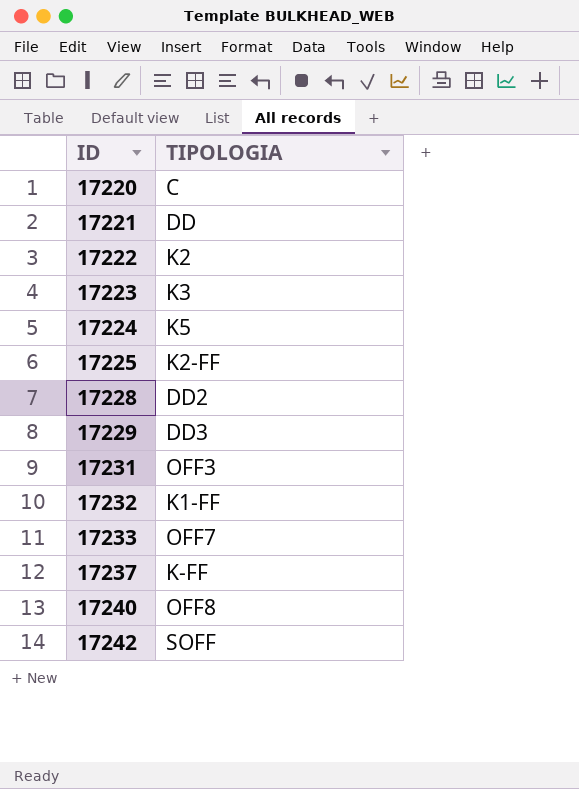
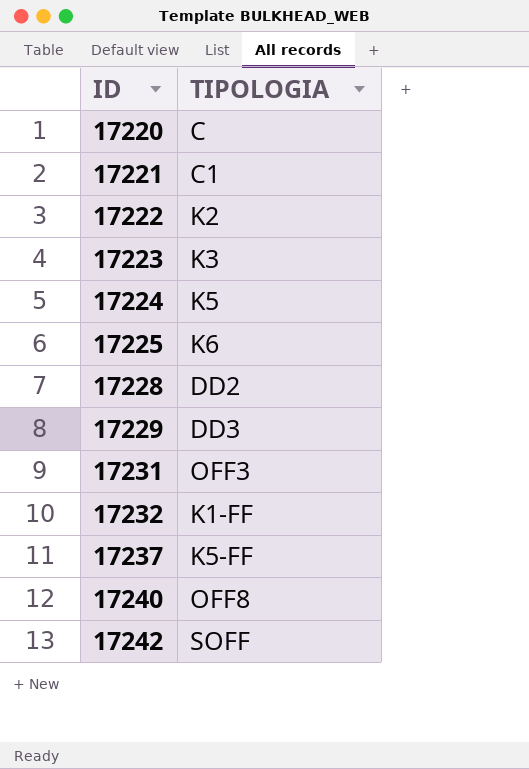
row 17233: OFF7 -> none
17221 | TIPOLOGIA: DD -> C1
17225 | TIPOLOGIA: K2-FF -> K6
17237 | TIPOLOGIA: K-FF -> K5-FF

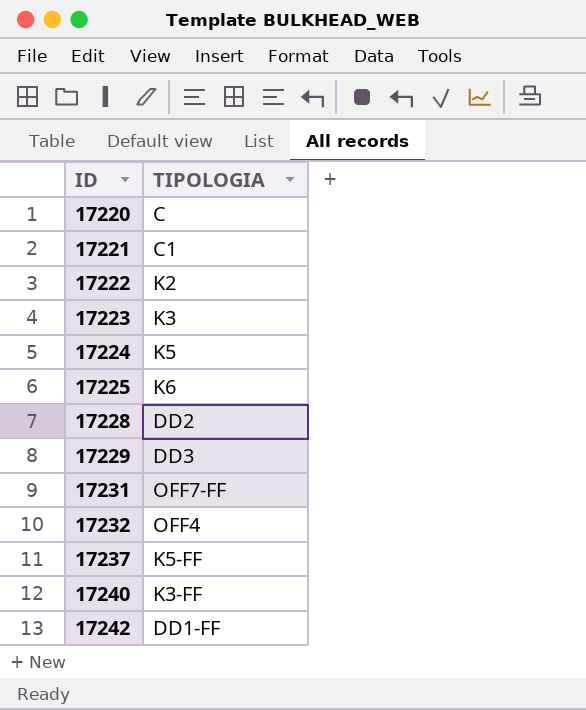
17231 | TIPOLOGIA: OFF3 -> OFF7-FF
17232 | TIPOLOGIA: K1-FF -> OFF4
17240 | TIPOLOGIA: OFF8 -> K3-FF
17242 | TIPOLOGIA: SOFF -> DD1-FF

